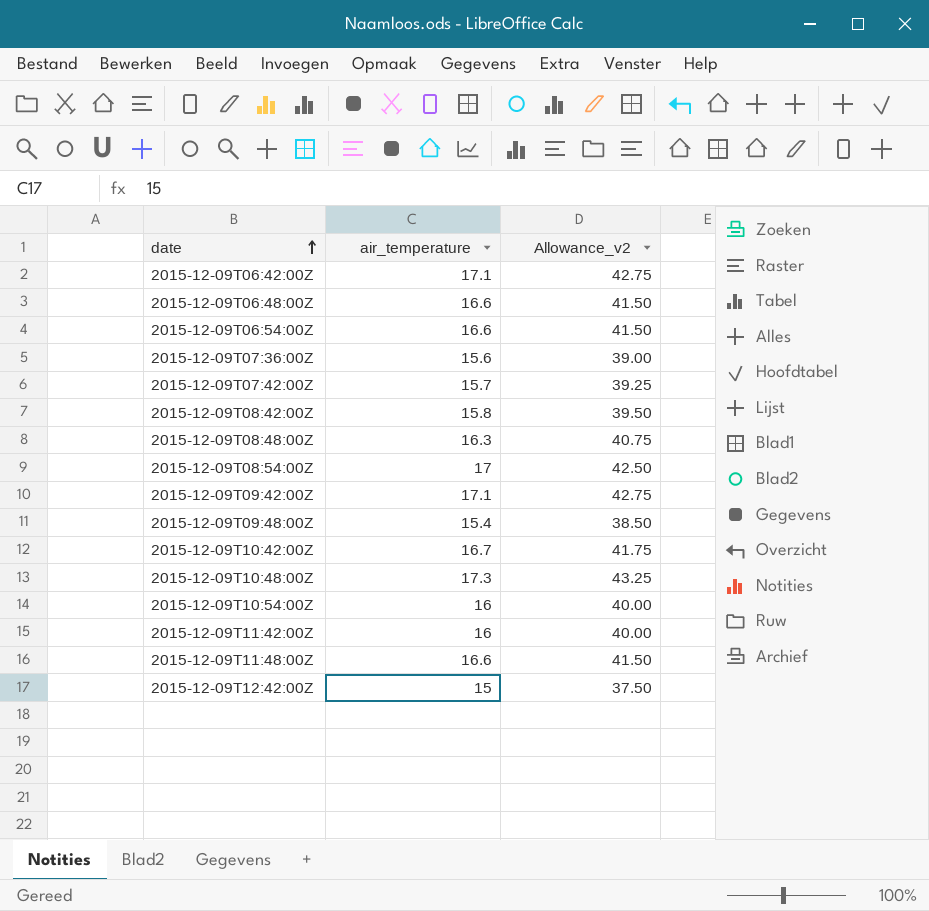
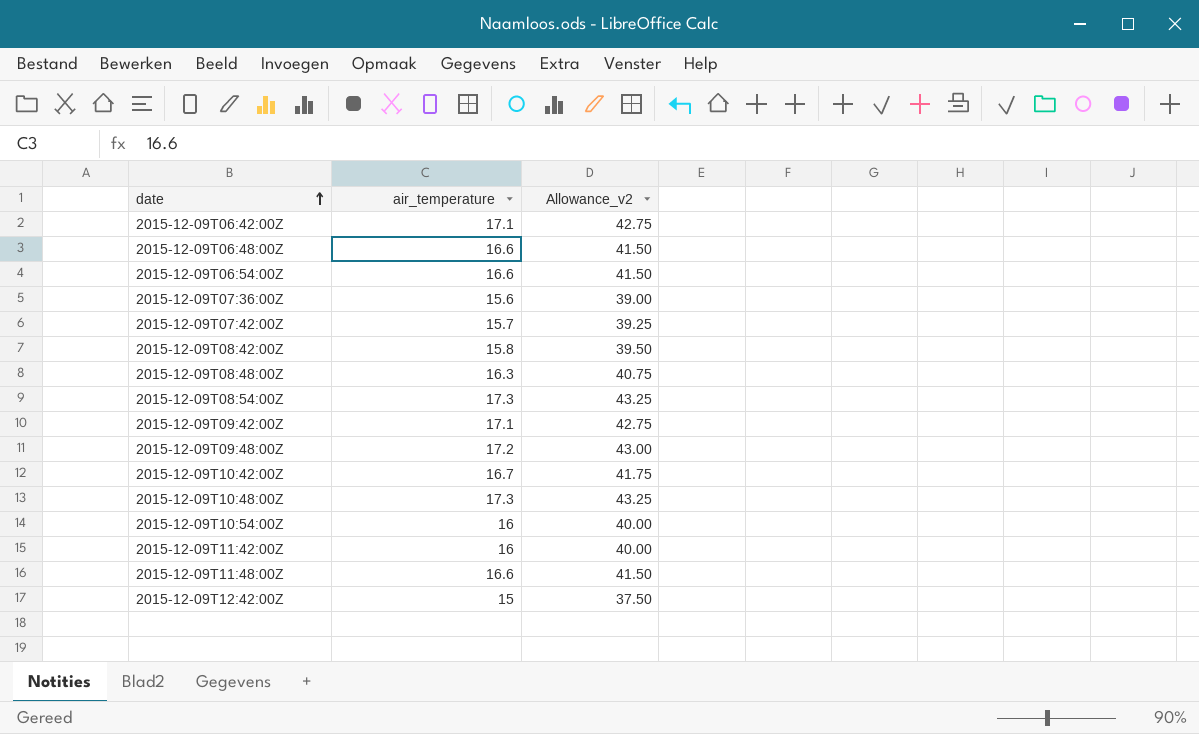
2015-12-09T08:54:00Z | air_temperature: 17 -> 17.3
2015-12-09T08:54:00Z | Allowance_v2: 42.50 -> 43.25
2015-12-09T09:48:00Z | air_temperature: 15.4 -> 17.2
2015-12-09T09:48:00Z | Allowance_v2: 38.50 -> 43.00

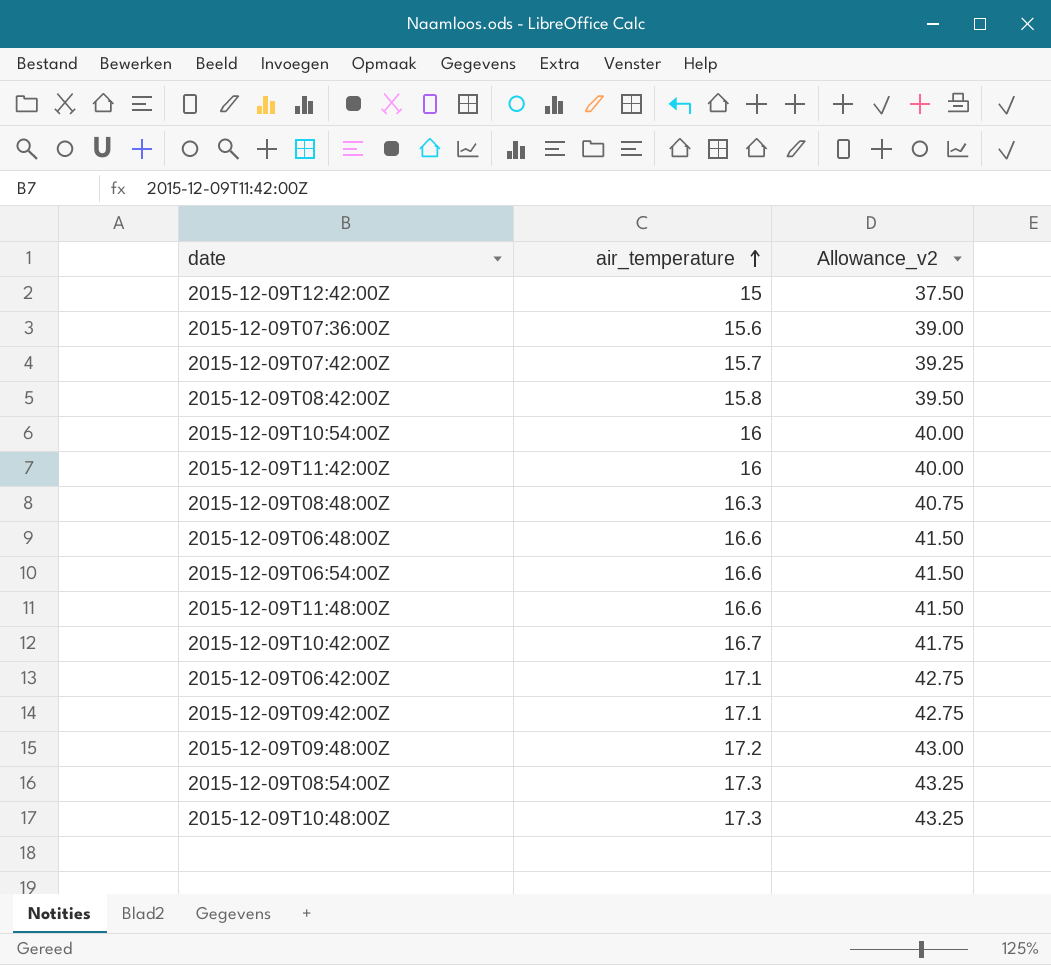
row order: date ascending -> air_temperature ascending

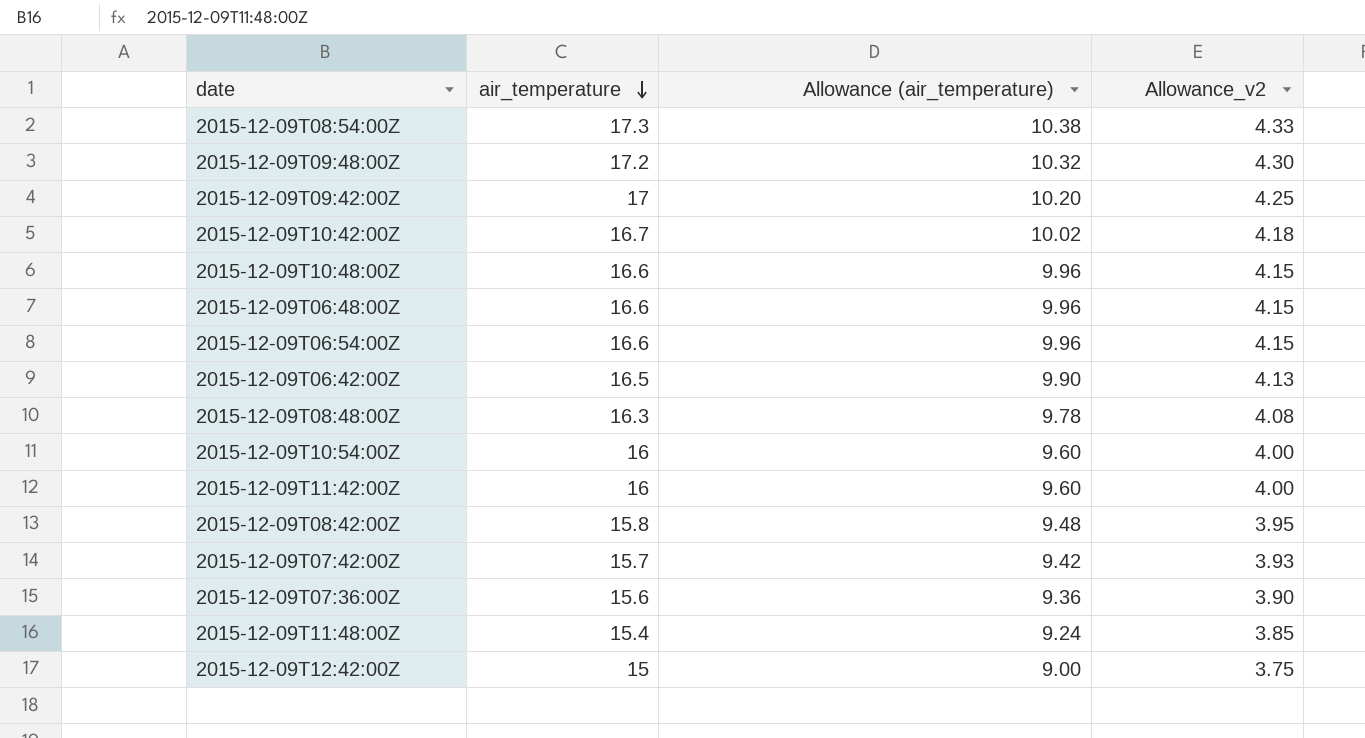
row order: air_temperature ascending -> air_temperature descending
column Allowance (air_temperature) | formula: none -> [air_temperature] * 0.6
column Allowance_v2 | formula: [air_temperature] * 2.5 -> [air_temperature] * 0.25
2015-12-09T09:42:00Z | air_temperature: 17.1 -> 17
2015-12-09T10:48:00Z | air_temperature: 17.3 -> 16.6
2015-12-09T06:42:00Z | air_temperature: 17.1 -> 16.5
2015-12-09T11:48:00Z | air_temperature: 16.6 -> 15.4

